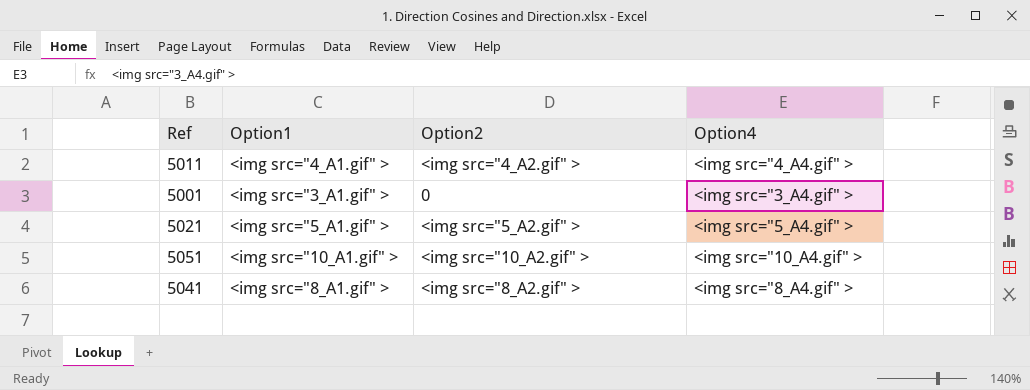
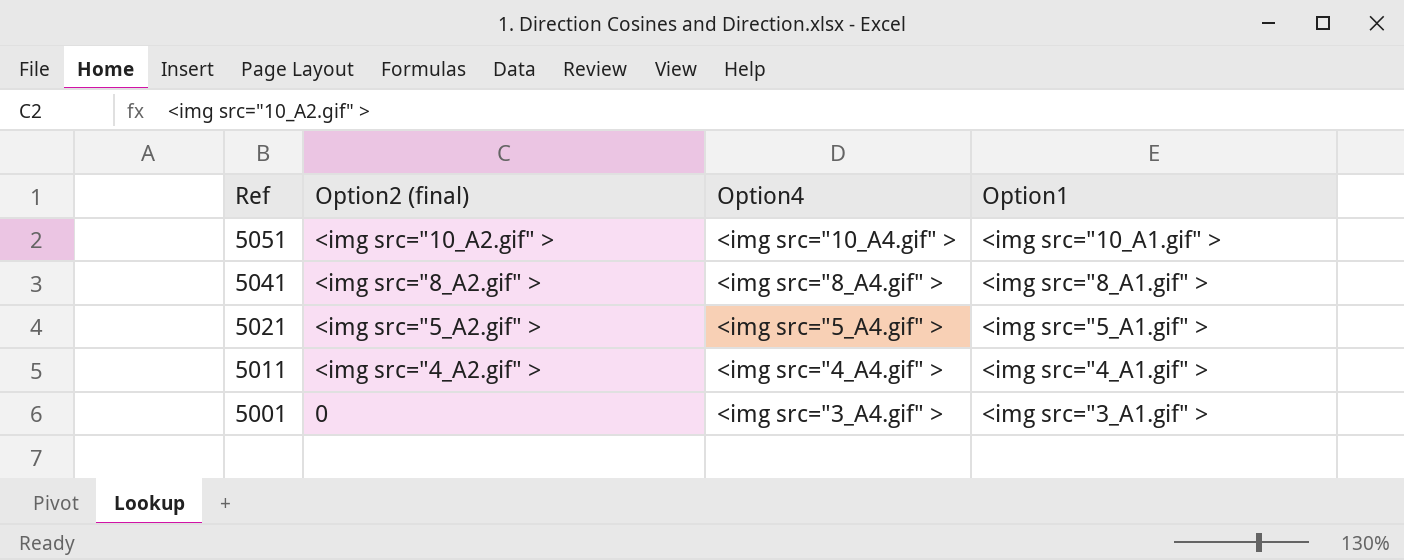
row order: none -> Ref descending
column name: Option2 -> Option2 (final)
column Option1 | position: 2 -> 4

